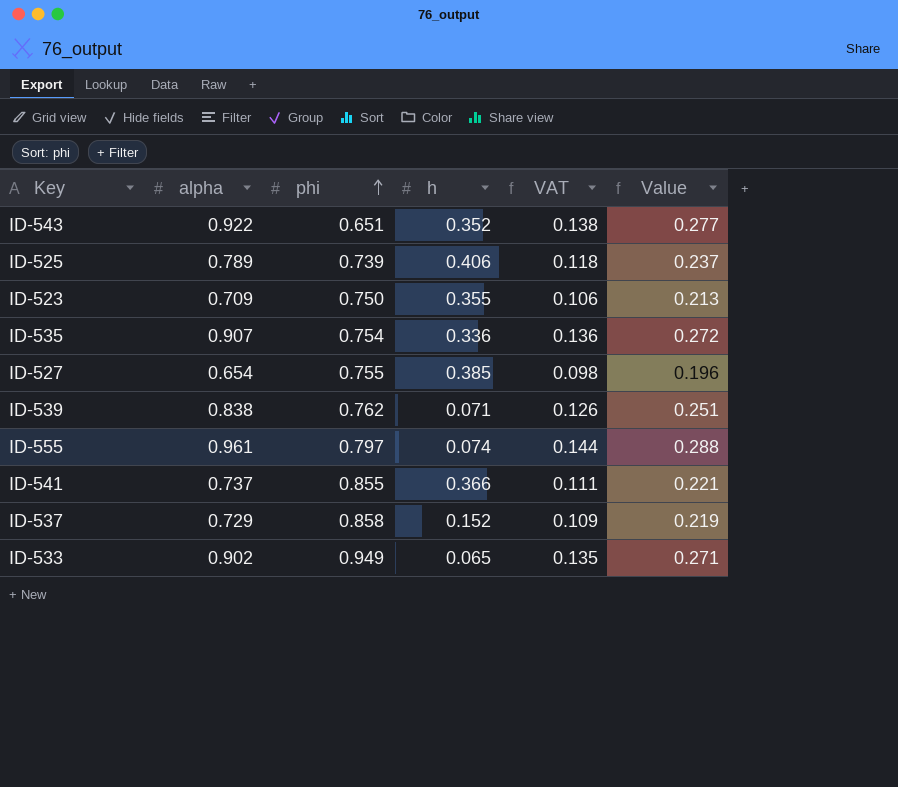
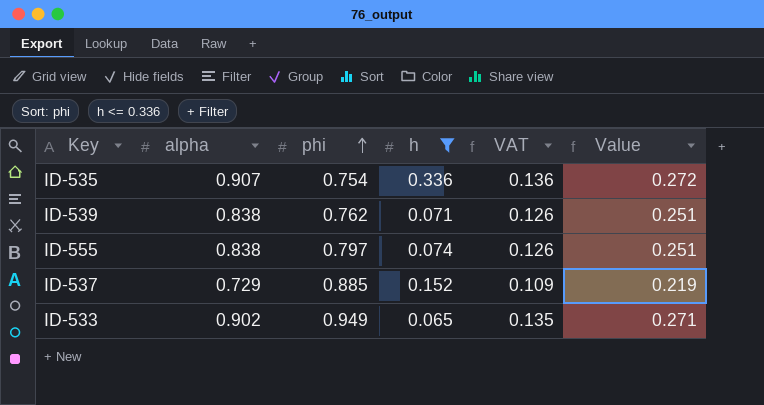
filter: none -> h <= 0.336
ID-555 | alpha: 0.961 -> 0.838
ID-555 | VAT: 0.144 -> 0.126
ID-555 | Value: 0.288 -> 0.251
ID-537 | phi: 0.858 -> 0.885

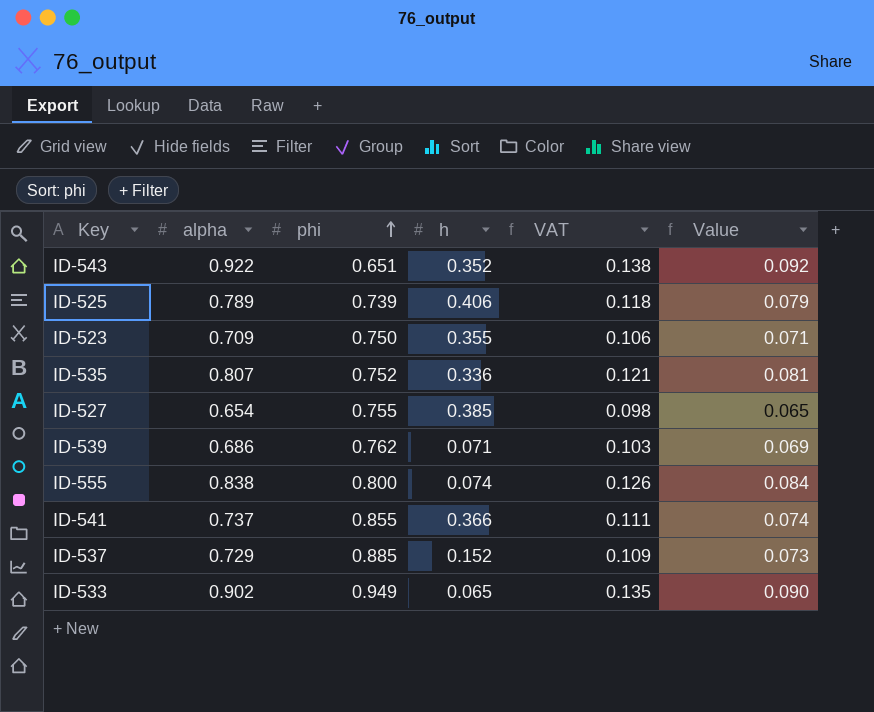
filter: h <= 0.336 -> none
column Value | formula: [alpha] * 0.3 -> [alpha] * 0.1
ID-535 | alpha: 0.907 -> 0.807
ID-535 | phi: 0.754 -> 0.752
ID-535 | VAT: 0.136 -> 0.121
ID-539 | alpha: 0.838 -> 0.686
ID-539 | VAT: 0.126 -> 0.103
ID-555 | phi: 0.797 -> 0.800

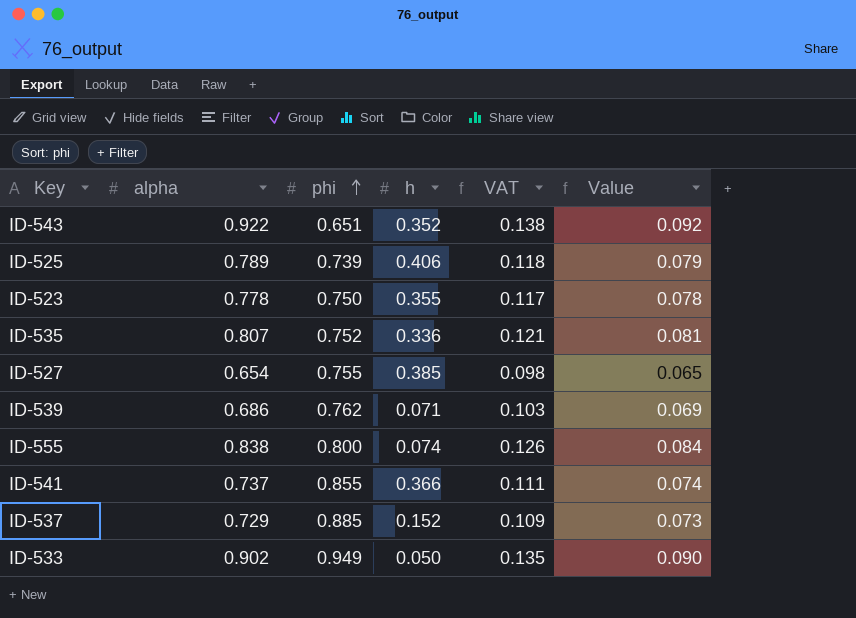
ID-523 | alpha: 0.709 -> 0.778
ID-523 | VAT: 0.106 -> 0.117
ID-523 | Value: 0.071 -> 0.078
ID-533 | h: 0.065 -> 0.050

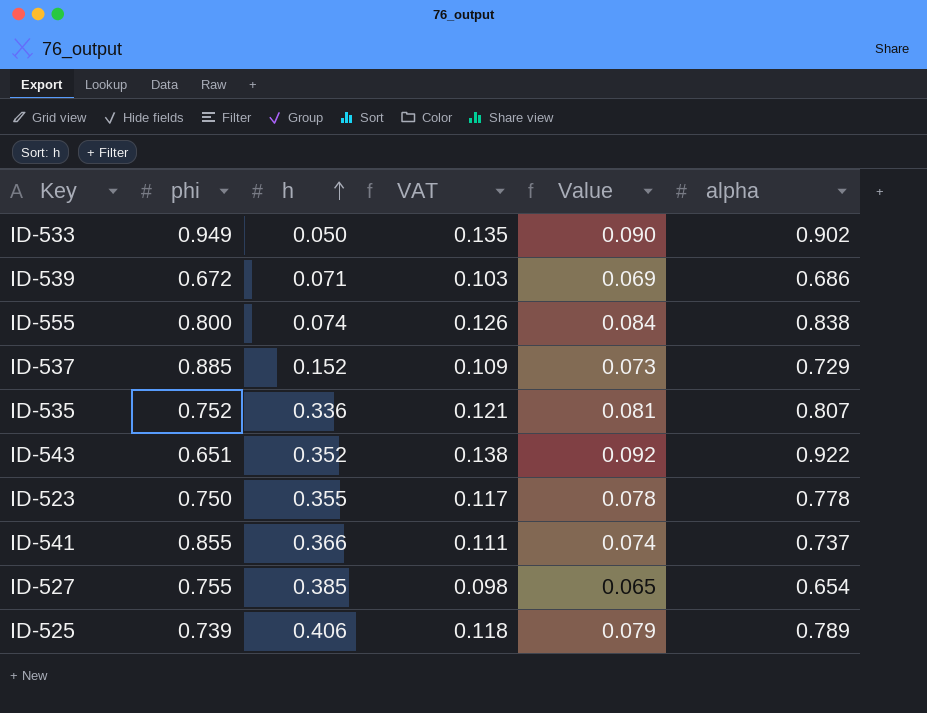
row order: phi ascending -> h ascending
column alpha | position: 2 -> 6
ID-539 | phi: 0.762 -> 0.672

